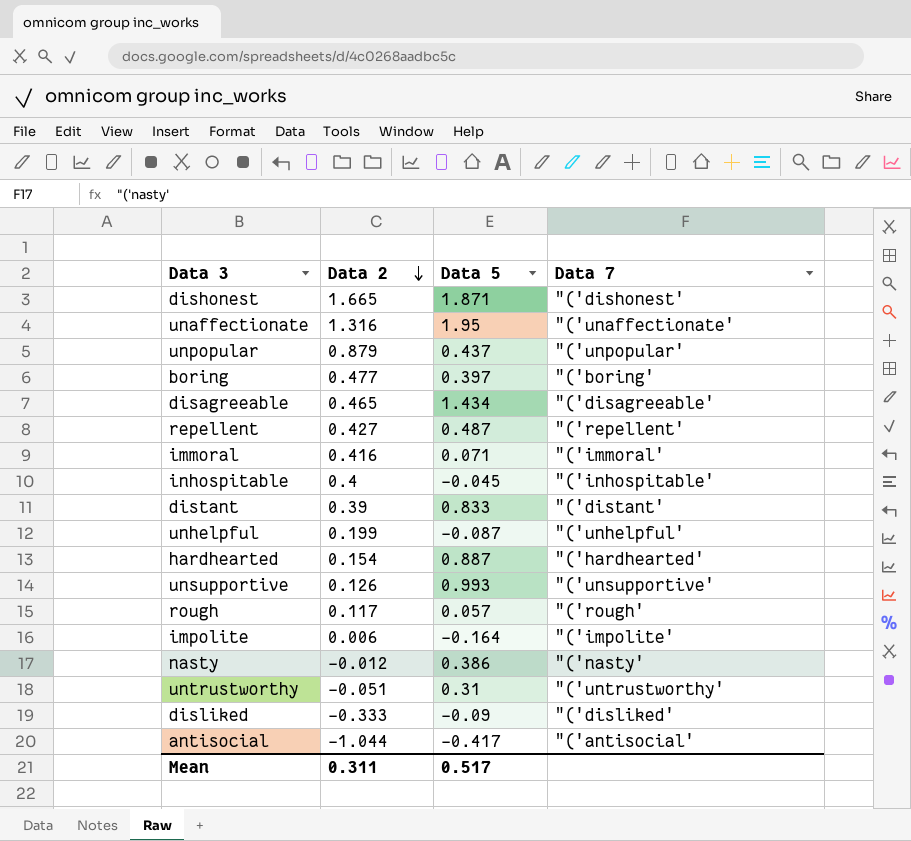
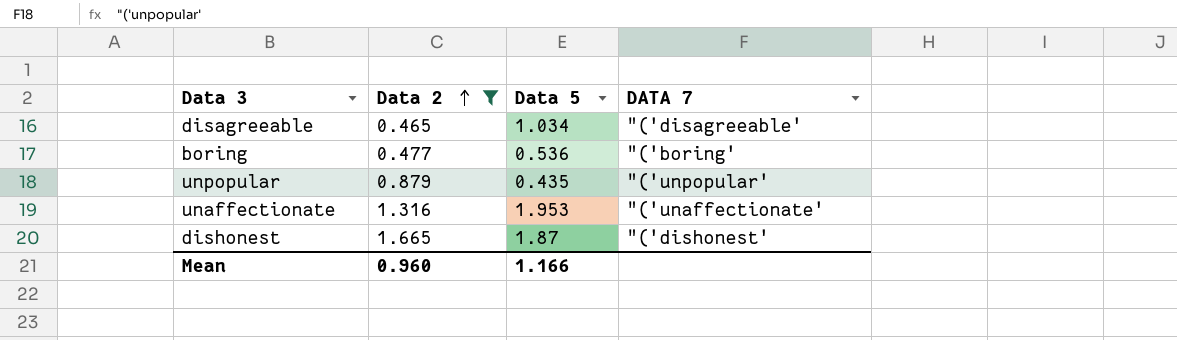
filter: none -> Data 2 >= 0.465
row order: Data 2 descending -> Data 2 ascending
column name: Data 7 -> DATA 7
disagreeable | Data 5: 1.434 -> 1.034
boring | Data 5: 0.397 -> 0.536
unpopular | Data 5: 0.437 -> 0.435
unaffectionate | Data 5: 1.95 -> 1.953
dishonest | Data 5: 1.871 -> 1.87
Mean | Data 2: 0.311 -> 0.960
Mean | Data 5: 0.517 -> 1.166

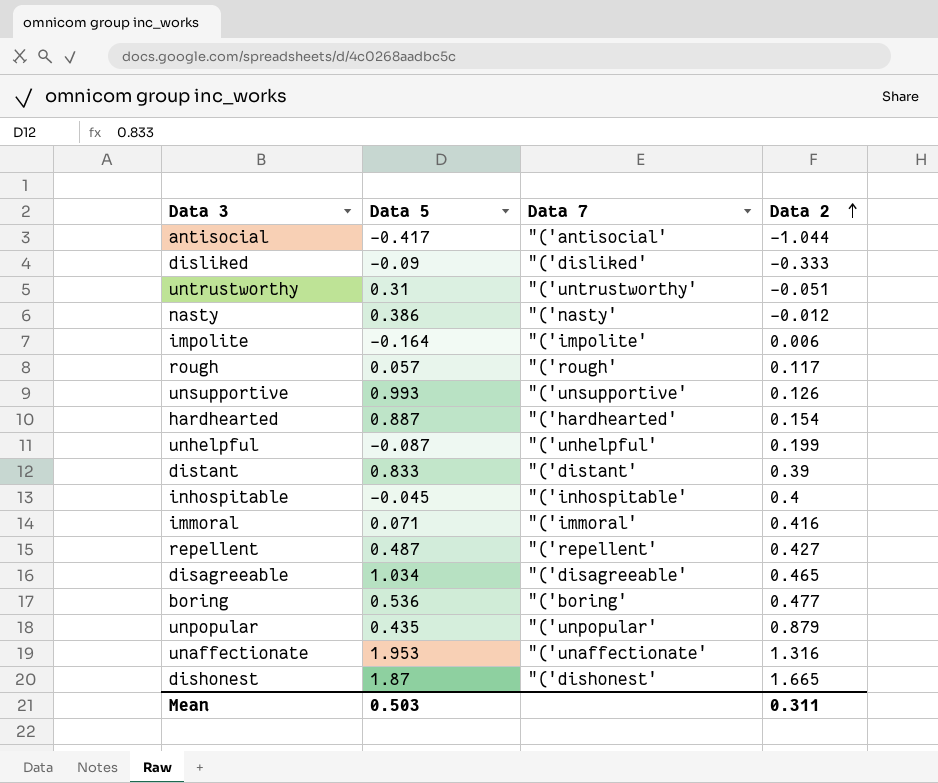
filter: Data 2 >= 0.465 -> none
column name: DATA 7 -> Data 7
column Data 2 | position: 2 -> 4
Mean | Data 5: 1.166 -> 0.503
Mean | Data 2: 0.960 -> 0.311

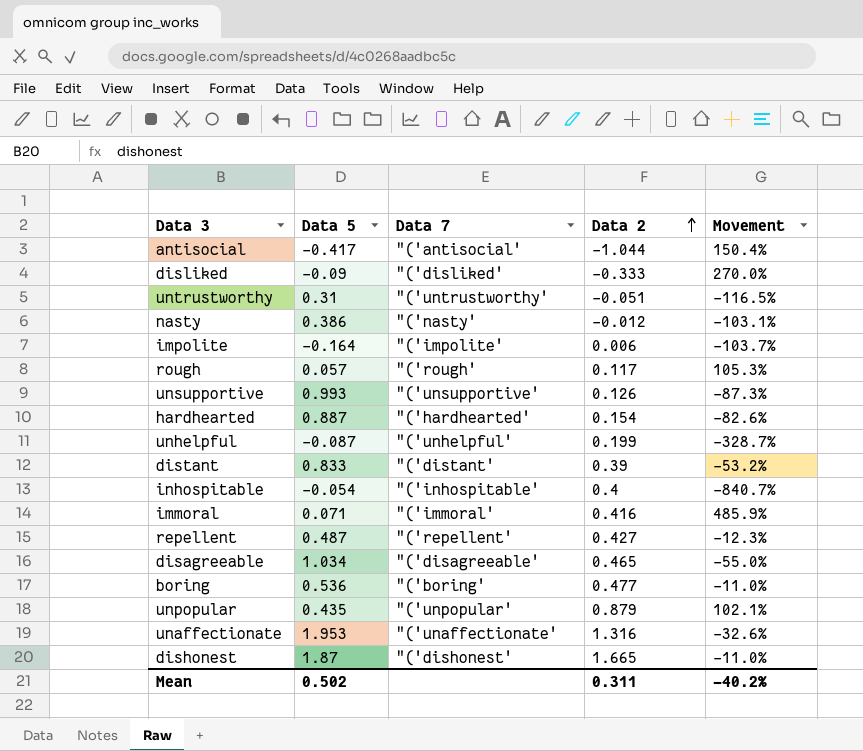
column Movement | formula: none -> ([Data 2] - [Data 5]) / [Data 5]
inhospitable | Data 5: -0.045 -> -0.054
Mean | Data 5: 0.503 -> 0.502

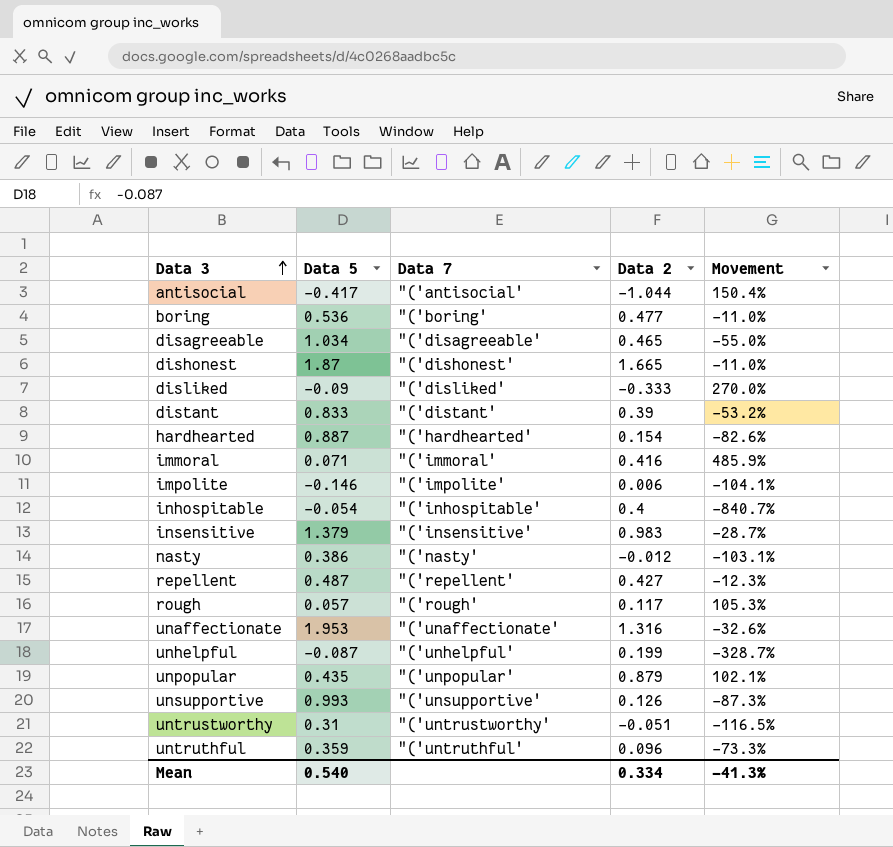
row order: Data 2 ascending -> Data 3 ascending
impolite | Data 5: -0.164 -> -0.146
impolite | Movement: -103.7% -> -104.1%
row insensitive: none -> 1.379 | "('insensitive' | 0.983 | -28.7%
row untruthful: none -> 0.359 | "('untruthful' | 0.096 | -73.3%
Mean | Data 5: 0.502 -> 0.540
Mean | Data 2: 0.311 -> 0.334
Mean | Movement: -40.2% -> -41.3%

